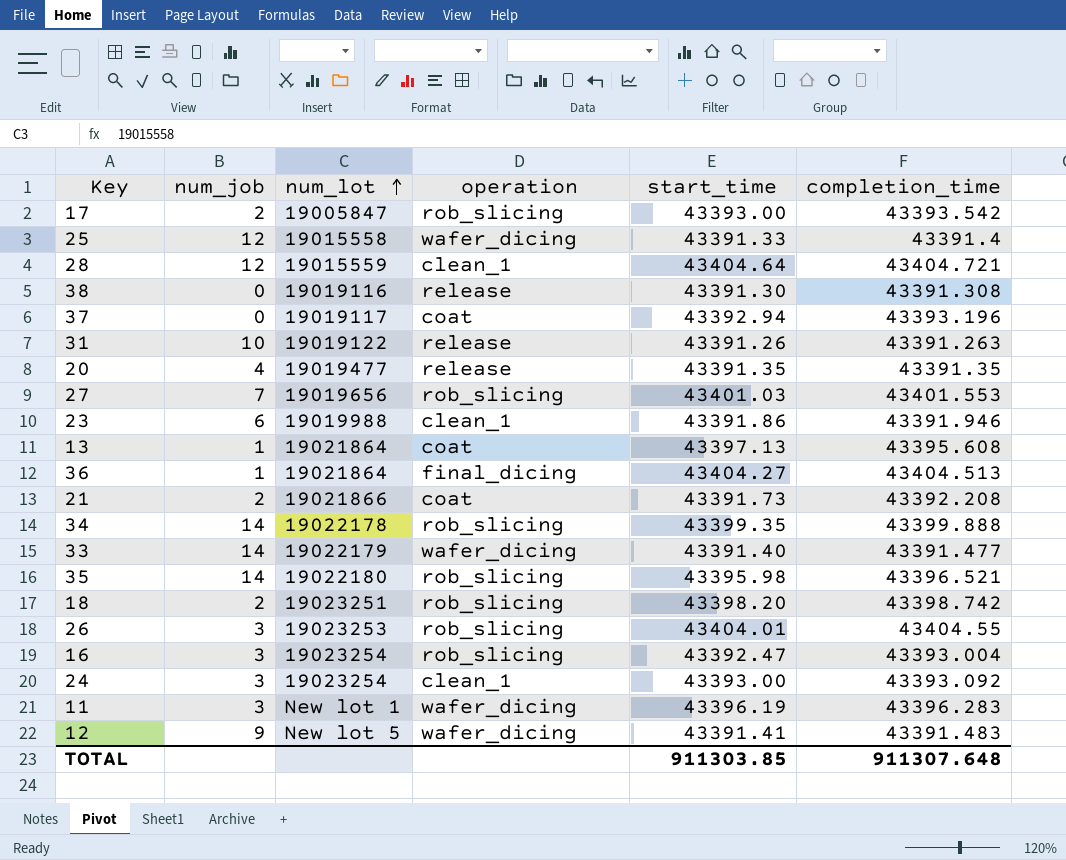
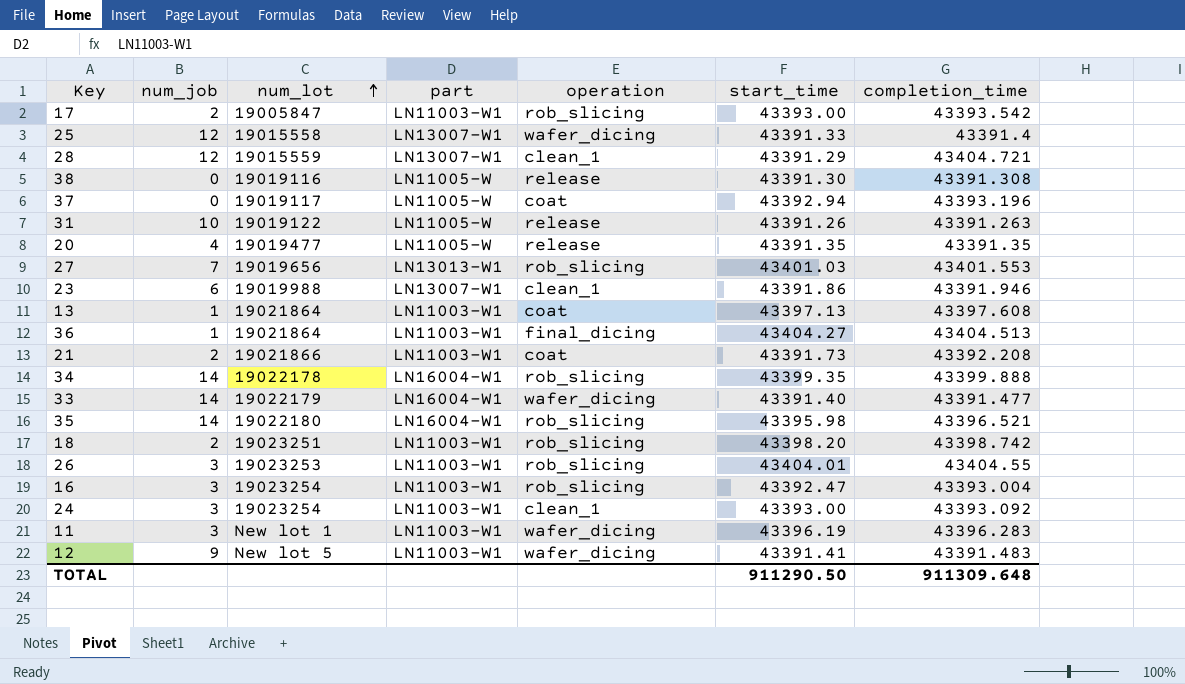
column part | position: none -> 4
28 | start_time: 43404.64 -> 43391.29
13 | completion_time: 43395.608 -> 43397.608
TOTAL | start_time: 911303.85 -> 911290.50
TOTAL | completion_time: 911307.648 -> 911309.648

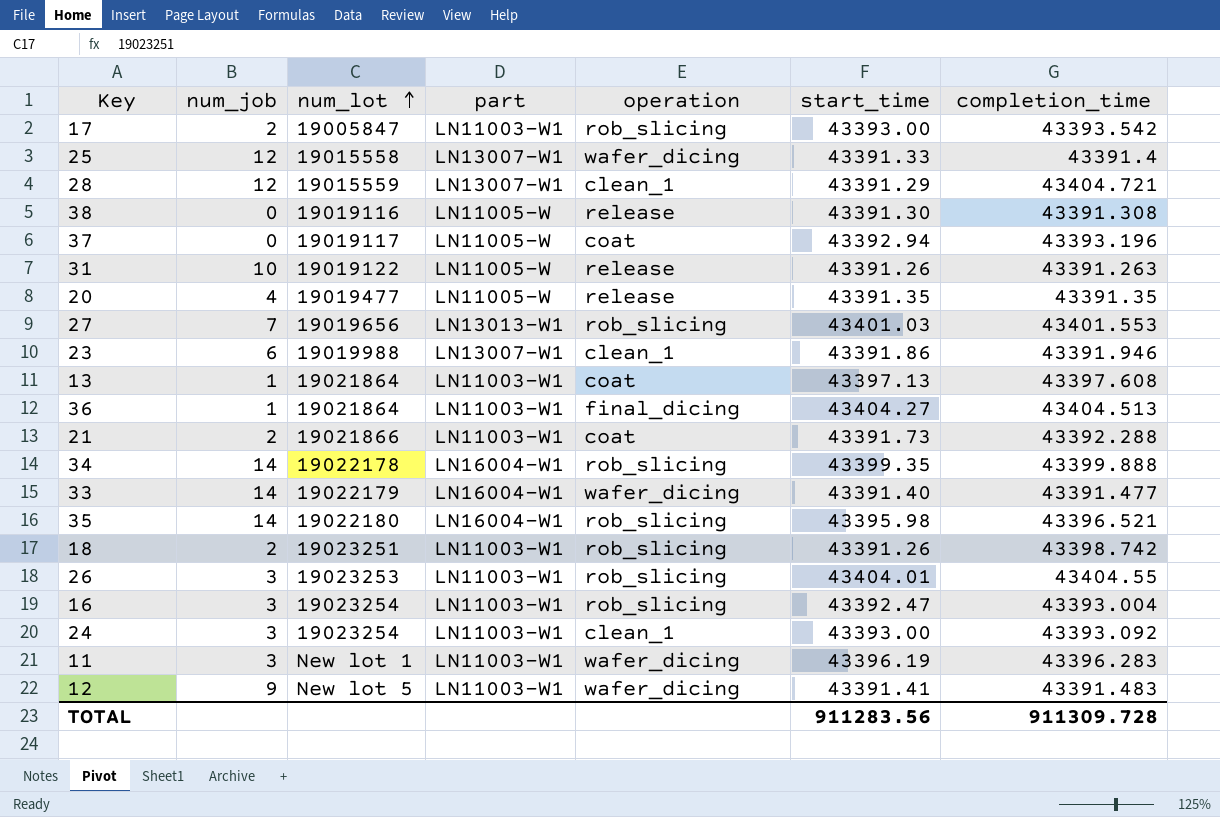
21 | completion_time: 43392.208 -> 43392.288
18 | start_time: 43398.20 -> 43391.26
TOTAL | start_time: 911290.50 -> 911283.56
TOTAL | completion_time: 911309.648 -> 911309.728

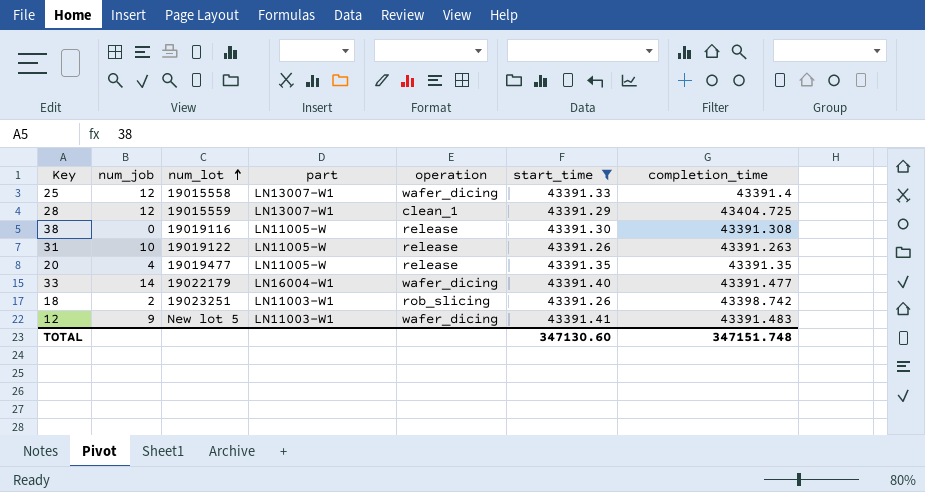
filter: none -> start_time <= 43391.41
28 | completion_time: 43404.721 -> 43404.725
TOTAL | start_time: 911283.56 -> 347130.60
TOTAL | completion_time: 911309.728 -> 347151.748

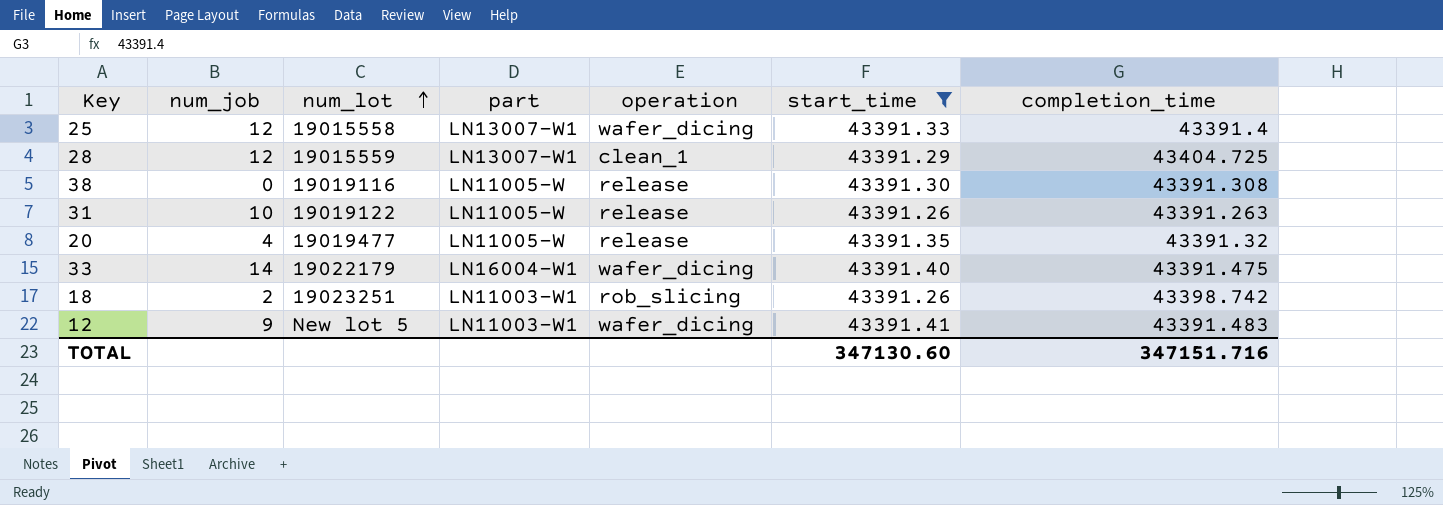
20 | completion_time: 43391.35 -> 43391.32
33 | completion_time: 43391.477 -> 43391.475
TOTAL | completion_time: 347151.748 -> 347151.716

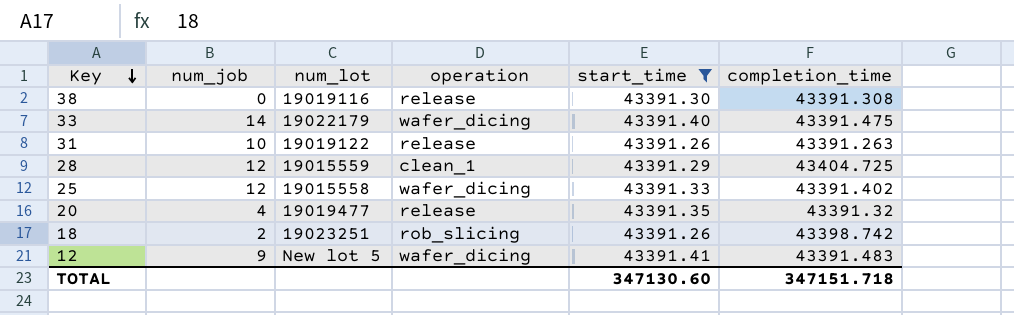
row order: num_lot ascending -> Key descending
column part | position: 4 -> none
25 | completion_time: 43391.4 -> 43391.402
TOTAL | completion_time: 347151.716 -> 347151.718

